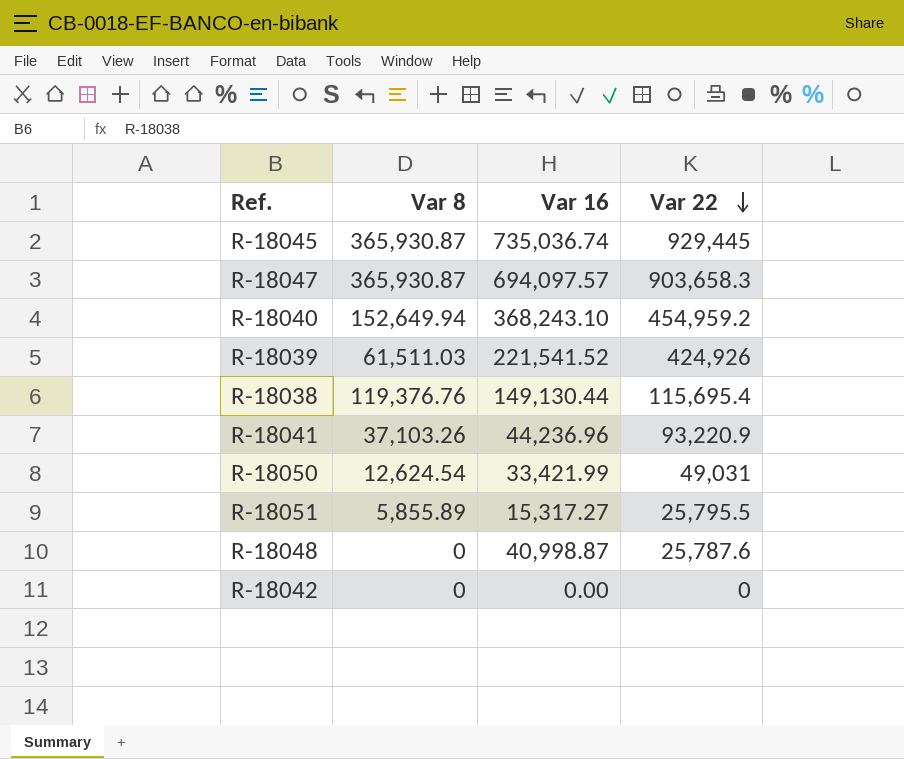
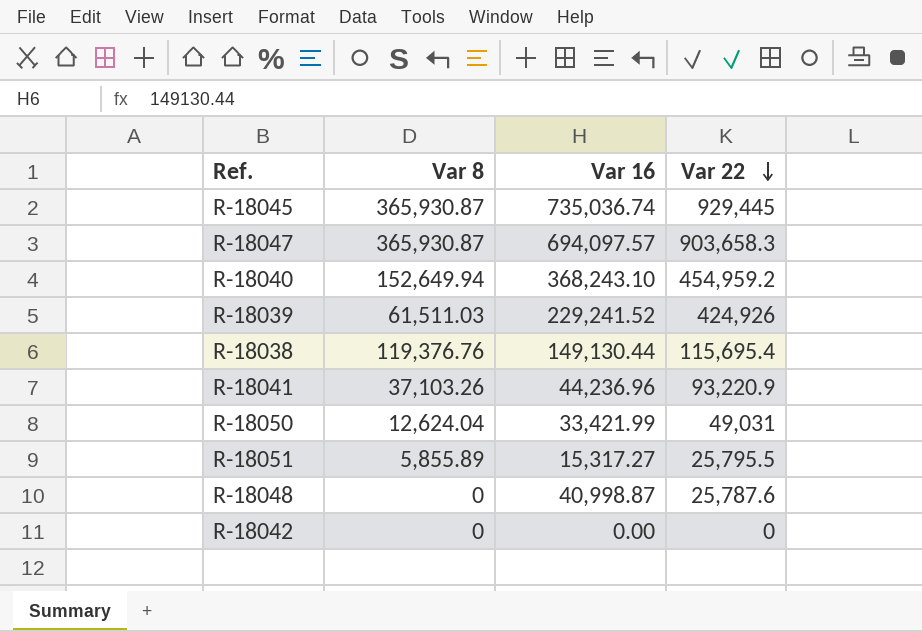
R-18039 | Var 16: 221,541.52 -> 229,241.52
R-18050 | Var 8: 12,624.54 -> 12,624.04

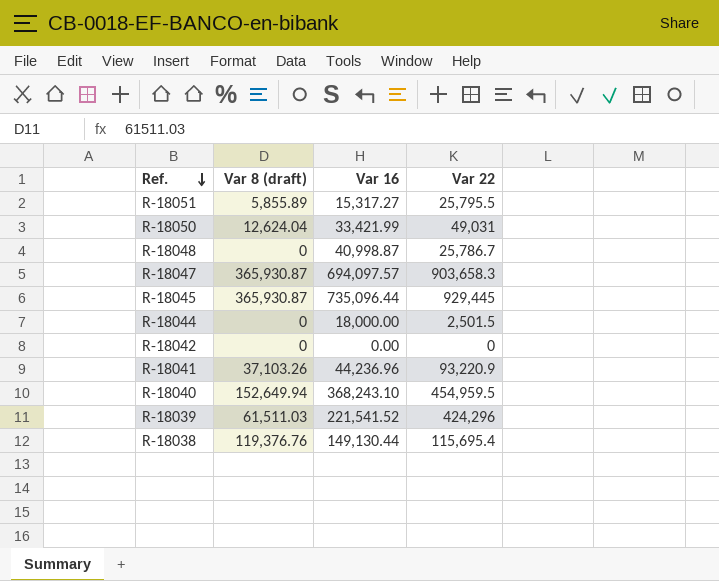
row order: Var 22 descending -> Ref. descending
column name: Var 8 -> Var 8 (draft)
R-18048 | Var 22: 25,787.6 -> 25,786.7
R-18045 | Var 16: 735,036.74 -> 735,096.44
row R-18044: none -> 0 | 18,000.00 | 2,501.5
R-18040 | Var 22: 454,959.2 -> 454,959.5
R-18039 | Var 16: 229,241.52 -> 221,541.52
R-18039 | Var 22: 424,926 -> 424,296

